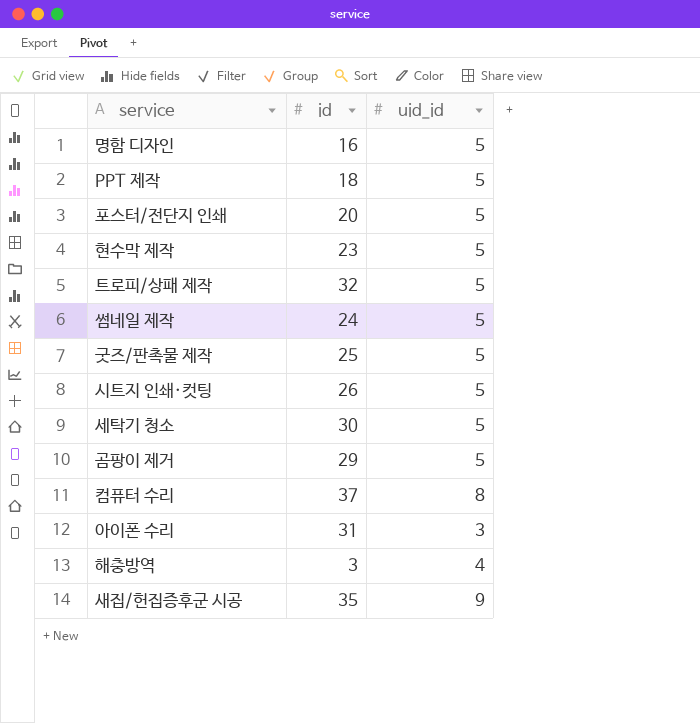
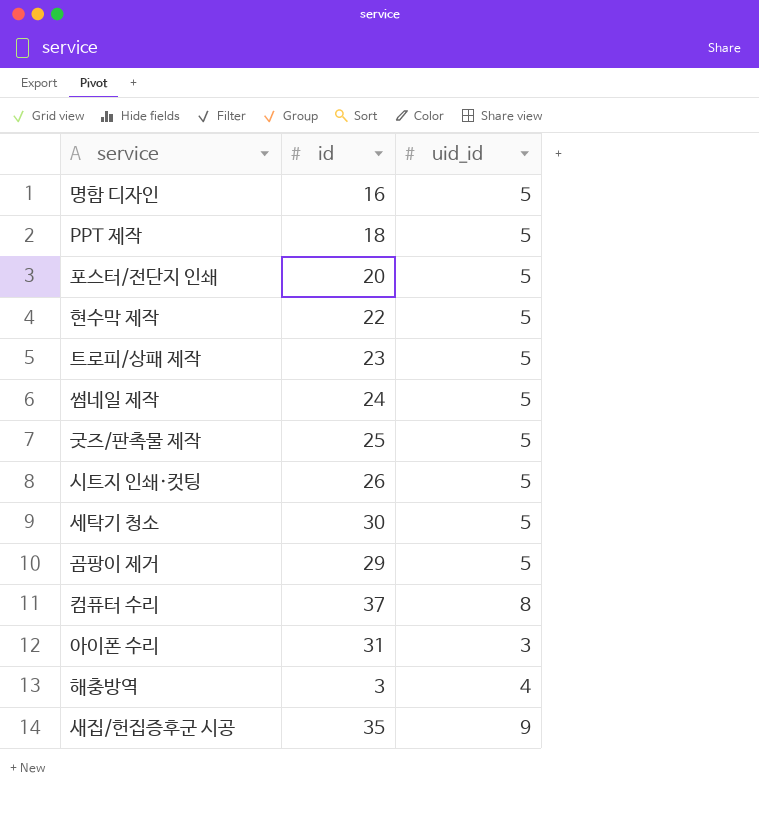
현수막 제작 | id: 23 -> 22
트로피/상패 제작 | id: 32 -> 23

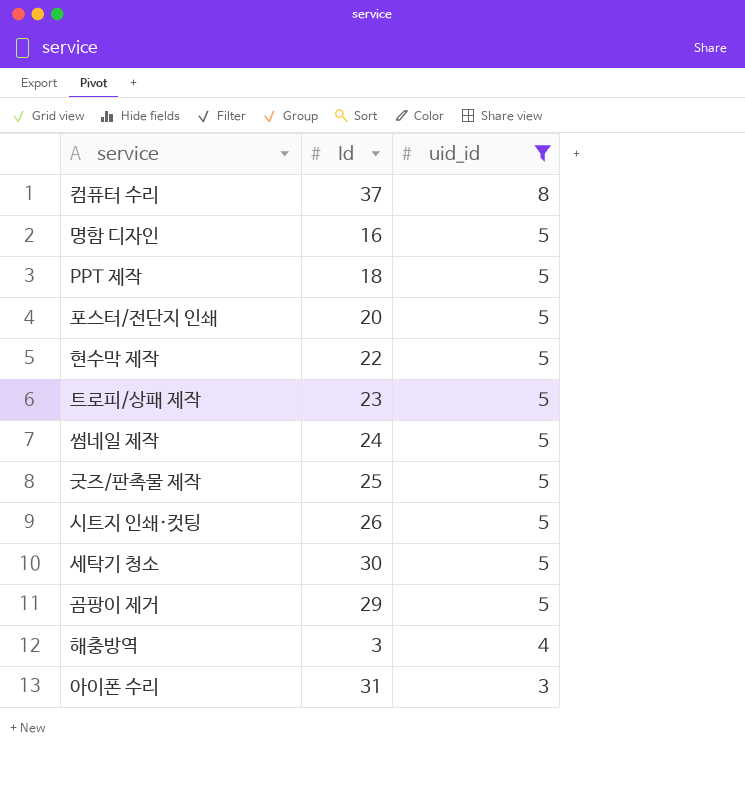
filter: none -> uid_id != 9
row order: none -> uid_id descending
column name: id -> Id

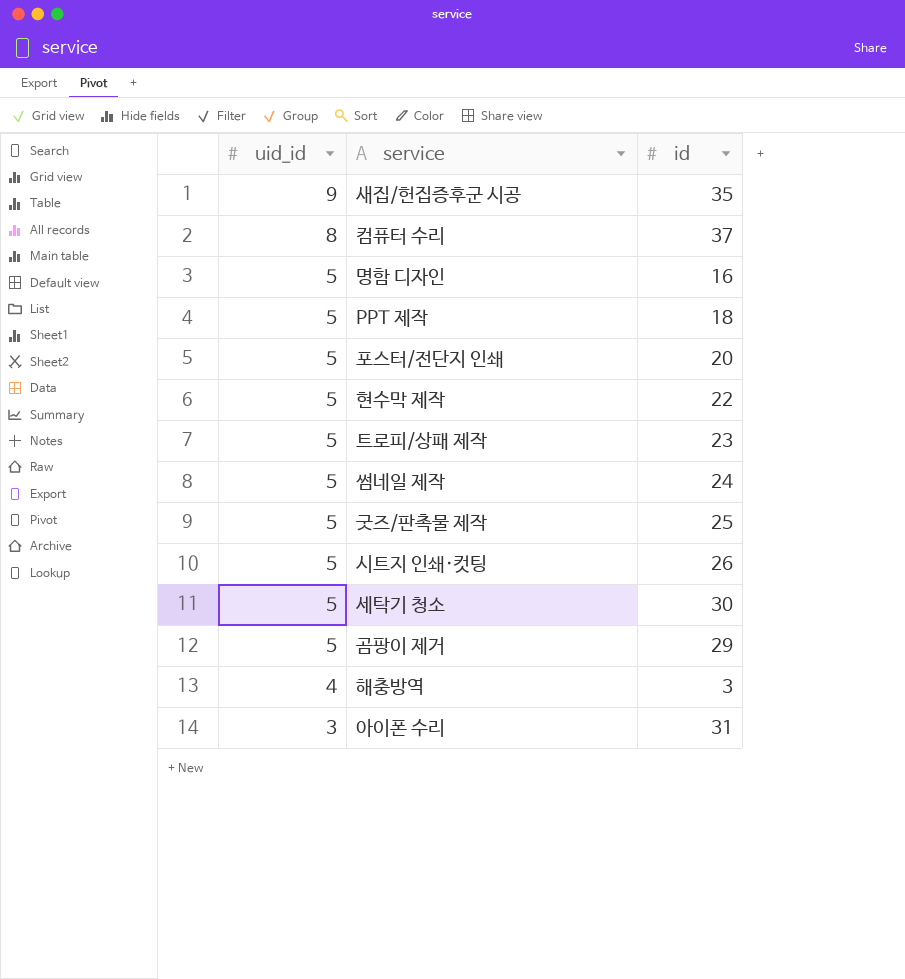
filter: uid_id != 9 -> none
column uid_id | position: 3 -> 1
column name: Id -> id

